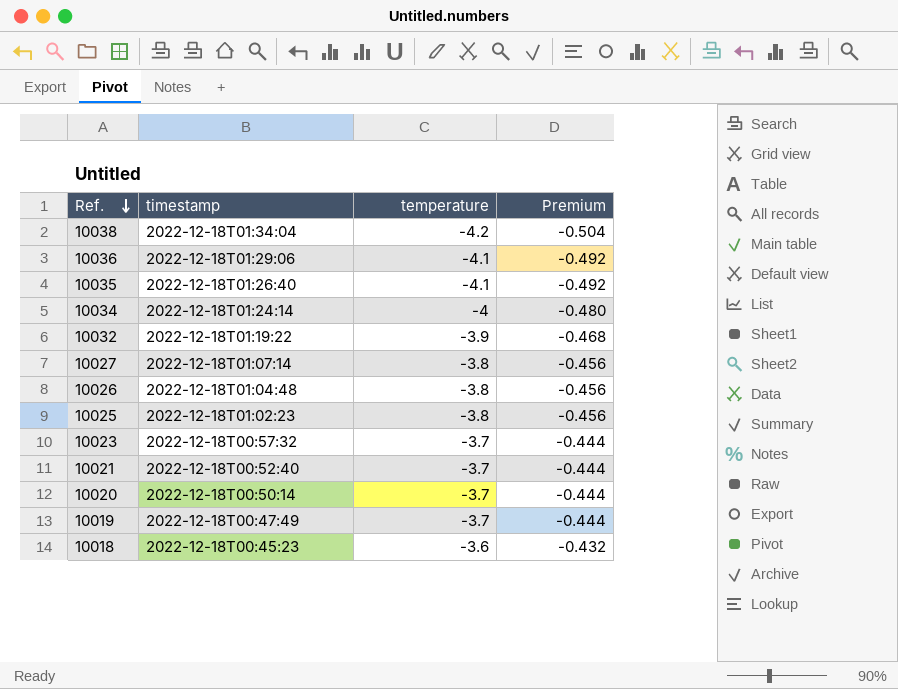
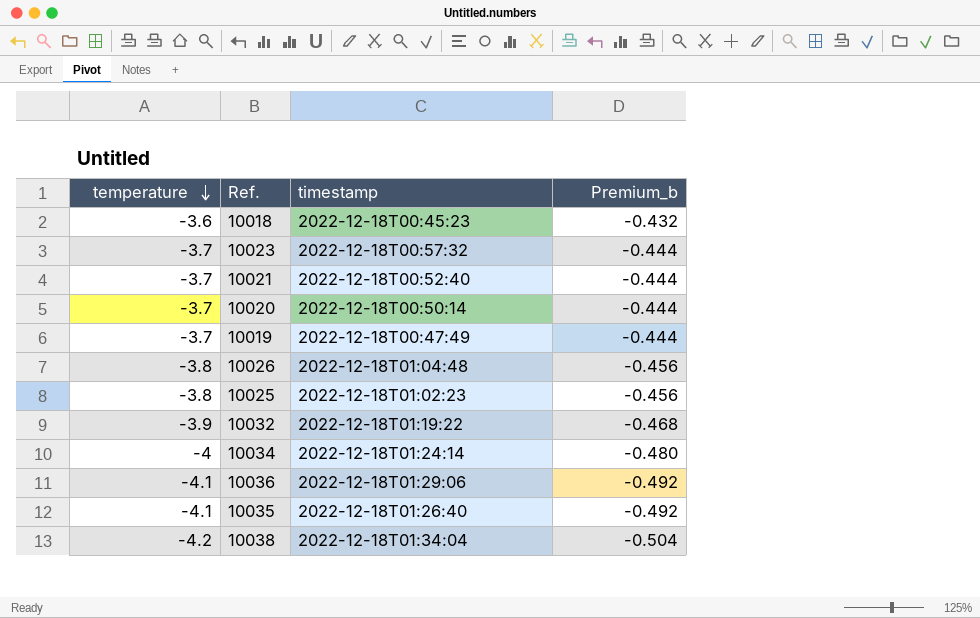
row order: Ref. descending -> temperature descending
column temperature | position: 3 -> 1
column name: Premium -> Premium_b
row 10027: 2022-12-18T01:07:14 | -3.8 | -0.456 -> none

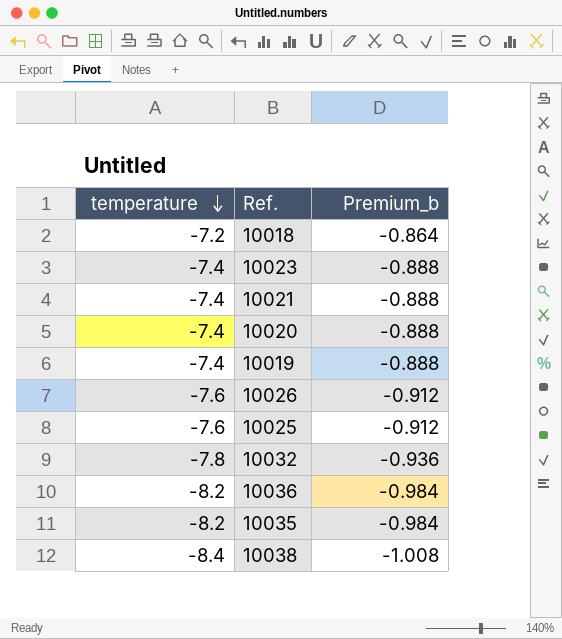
column timestamp | position: 3 -> none
row 10034: -4 | 2022-12-18T01:24:14 | -0.480 -> none
10018 | temperature: -3.6 -> -7.2
10018 | Premium_b: -0.432 -> -0.864
10023 | temperature: -3.7 -> -7.4
10023 | Premium_b: -0.444 -> -0.888
10021 | temperature: -3.7 -> -7.4
10021 | Premium_b: -0.444 -> -0.888
10020 | temperature: -3.7 -> -7.4
10020 | Premium_b: -0.444 -> -0.888
10019 | temperature: -3.7 -> -7.4
10019 | Premium_b: -0.444 -> -0.888
10026 | temperature: -3.8 -> -7.6
10026 | Premium_b: -0.456 -> -0.912
10025 | temperature: -3.8 -> -7.6
10025 | Premium_b: -0.456 -> -0.912
10032 | temperature: -3.9 -> -7.8
10032 | Premium_b: -0.468 -> -0.936
10036 | temperature: -4.1 -> -8.2
10036 | Premium_b: -0.492 -> -0.984
10035 | temperature: -4.1 -> -8.2
10035 | Premium_b: -0.492 -> -0.984
10038 | temperature: -4.2 -> -8.4
10038 | Premium_b: -0.504 -> -1.008

